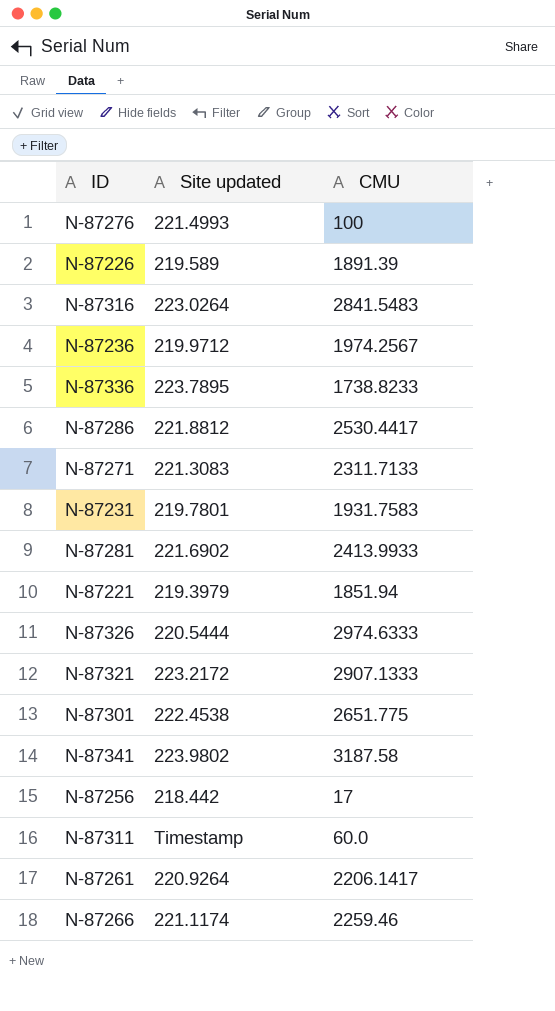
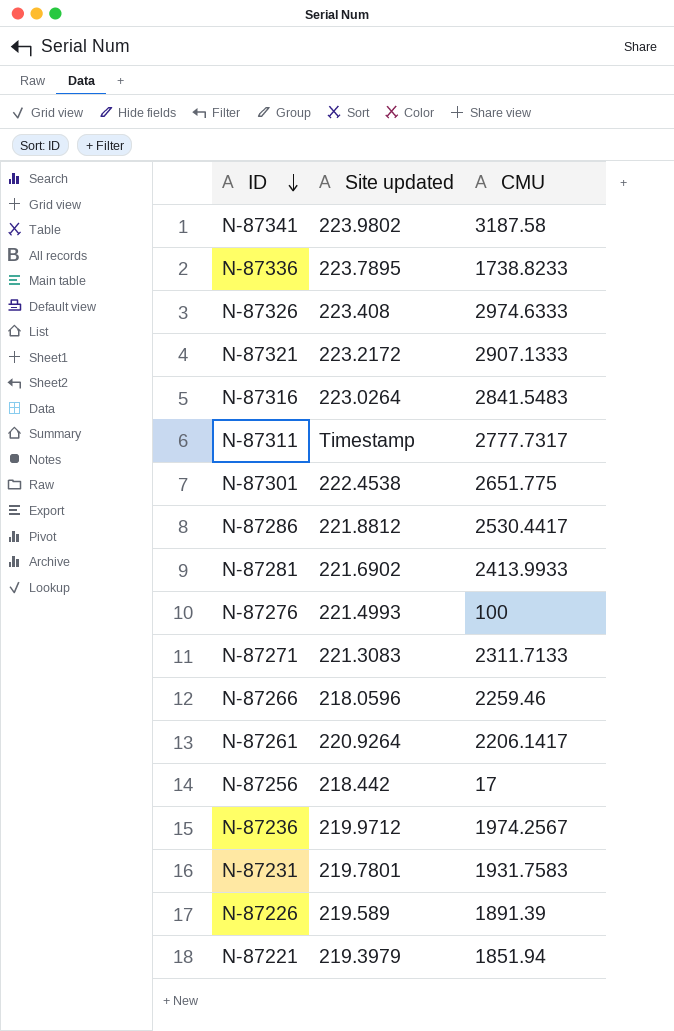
row order: none -> ID descending
N-87326 | Site updated: 220.5444 -> 223.408
N-87311 | CMU: 60.0 -> 2777.7317
N-87266 | Site updated: 221.1174 -> 218.0596

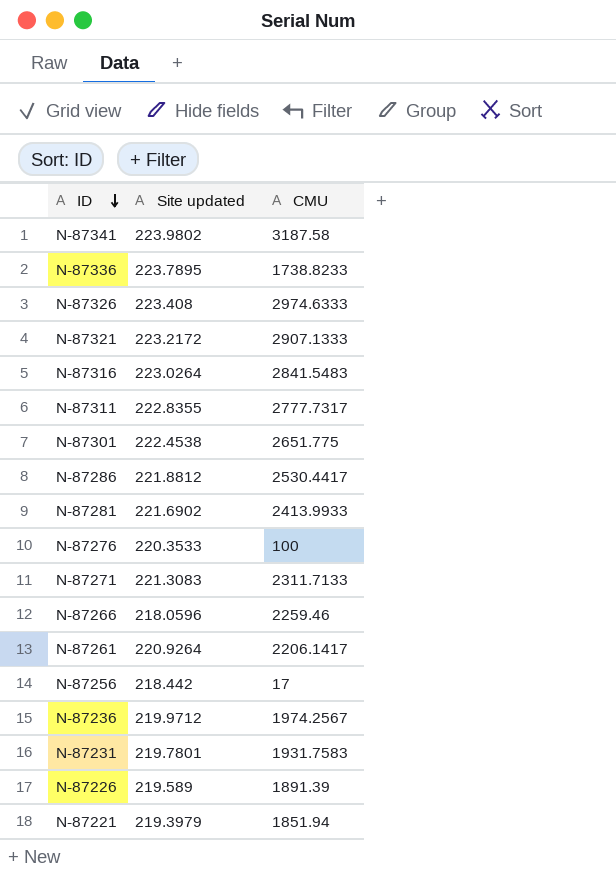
N-87311 | Site updated: Timestamp -> 222.8355
N-87276 | Site updated: 221.4993 -> 220.3533

